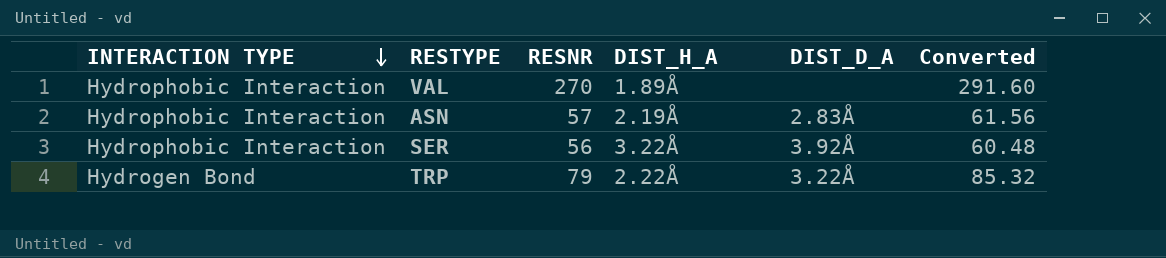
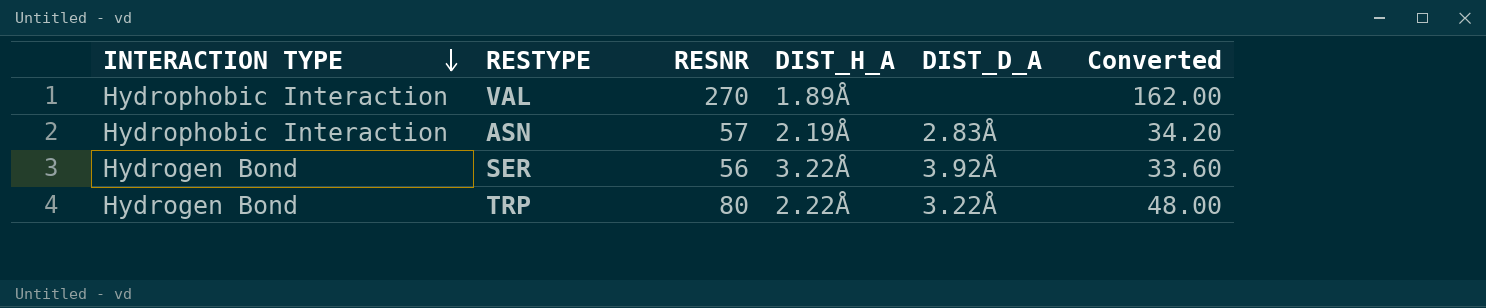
column Converted | formula: [RESNR] * 1.08 -> [RESNR] * 0.6
SER | INTERACTION TYPE: Hydrophobic Interaction -> Hydrogen Bond
TRP | RESNR: 79 -> 80

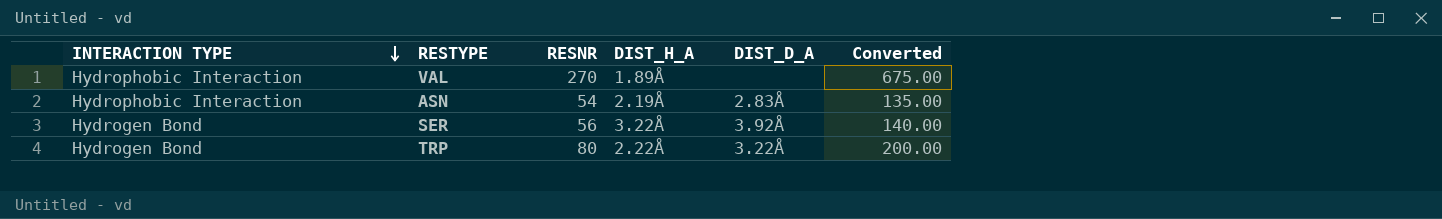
column Converted | formula: [RESNR] * 0.6 -> [RESNR] * 2.5
ASN | RESNR: 57 -> 54

